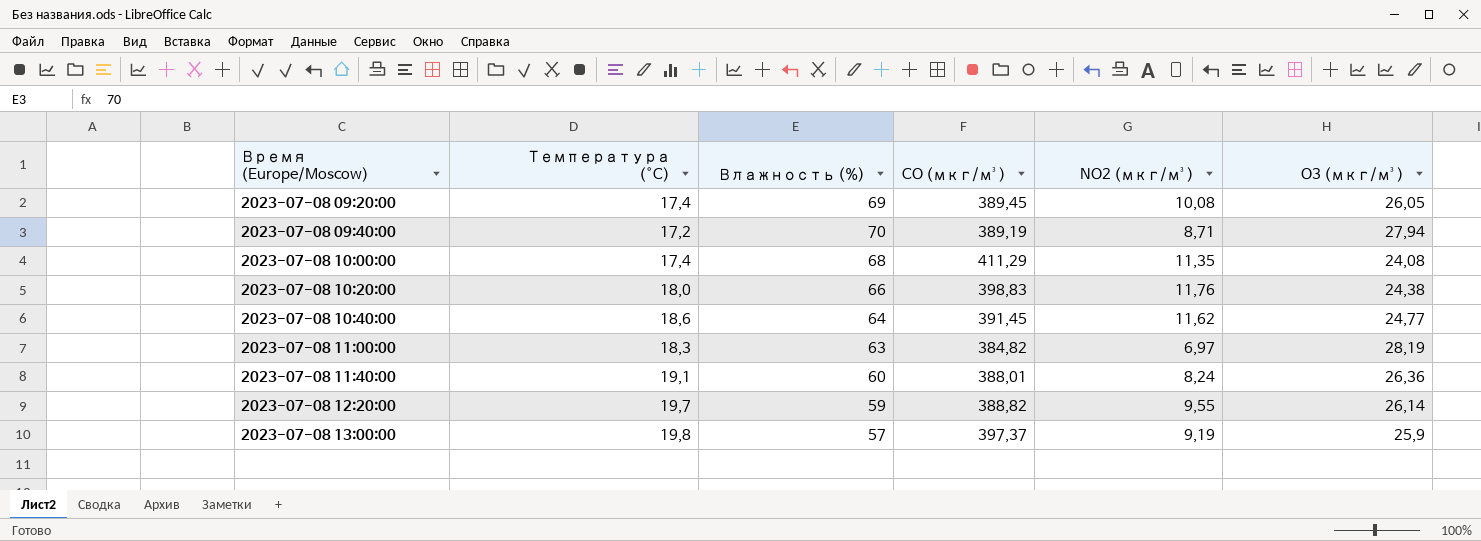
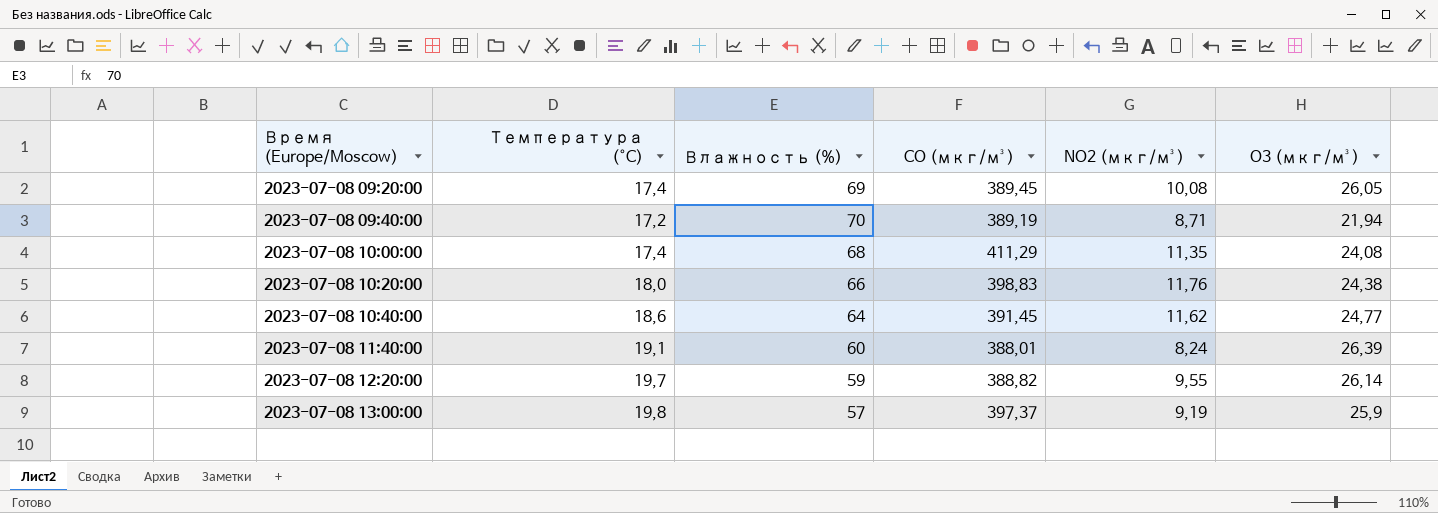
row 2023-07-08 11:00:00: 18,3 | 63 | 384,82 | 6,97 | 28,19 -> none
2023-07-08 09:40:00 | O3 (мкг/м³): 27,94 -> 21,94
2023-07-08 11:40:00 | O3 (мкг/м³): 26,36 -> 26,39

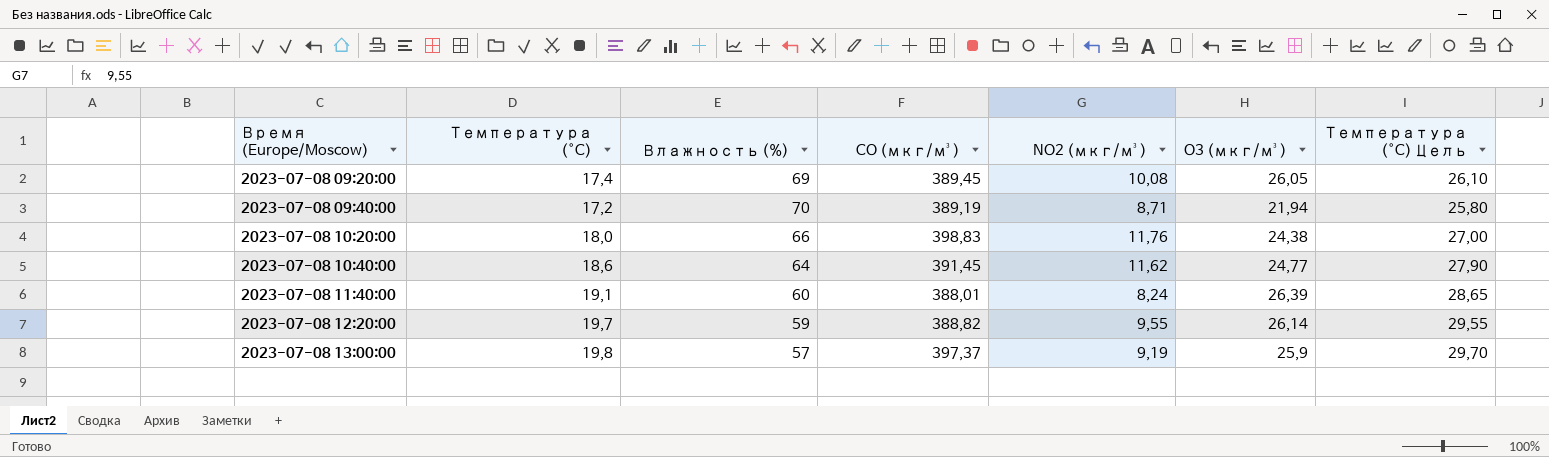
column Температура (°C) Цель | formula: none -> [Температура (°C)] * 1,5
row 2023-07-08 10:00:00: 17,4 | 68 | 411,29 | 11,35 | 24,08 -> none

